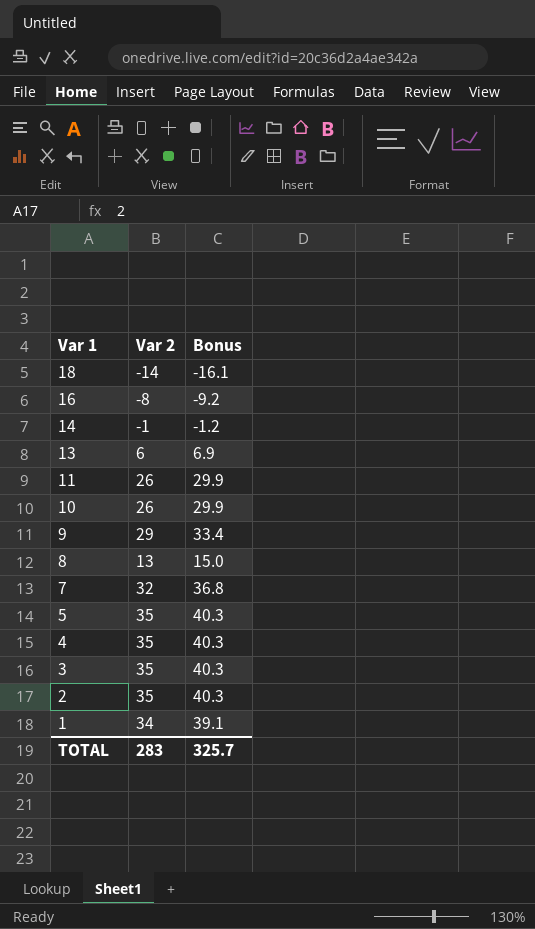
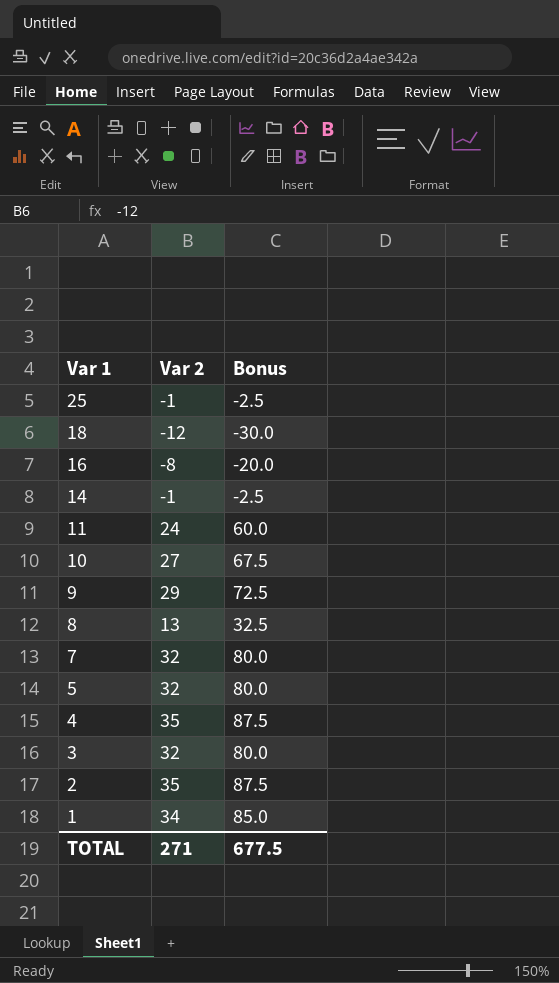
column Bonus | formula: [Var 2] * 1.15 -> [Var 2] * 2.5
row 13: 6 | 6.9 -> none
row 25: none -> -1 | -2.5
18 | Var 2: -14 -> -12
11 | Var 2: 26 -> 24
10 | Var 2: 26 -> 27
5 | Var 2: 35 -> 32
3 | Var 2: 35 -> 32
TOTAL | Var 2: 283 -> 271
TOTAL | Bonus: 325.7 -> 677.5

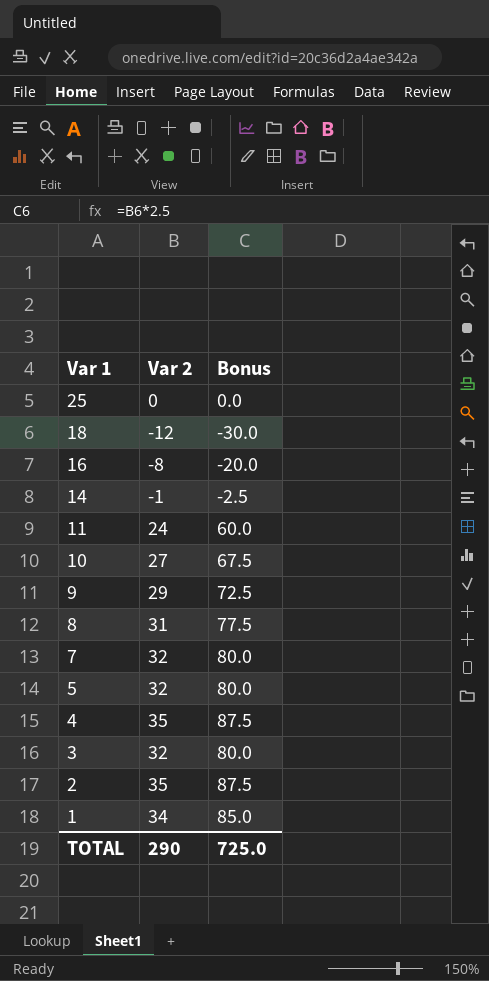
25 | Var 2: -1 -> 0
25 | Bonus: -2.5 -> 0.0
8 | Var 2: 13 -> 31
8 | Bonus: 32.5 -> 77.5
TOTAL | Var 2: 271 -> 290
TOTAL | Bonus: 677.5 -> 725.0

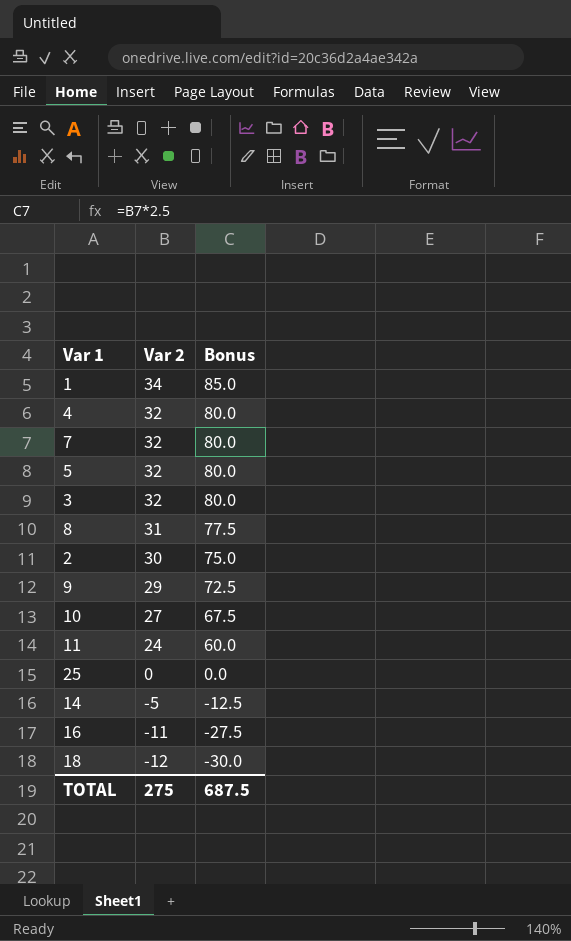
row order: Var 1 descending -> Var 2 descending
4 | Var 2: 35 -> 32
4 | Bonus: 87.5 -> 80.0
2 | Var 2: 35 -> 30
2 | Bonus: 87.5 -> 75.0
14 | Var 2: -1 -> -5
14 | Bonus: -2.5 -> -12.5
16 | Var 2: -8 -> -11
16 | Bonus: -20.0 -> -27.5
TOTAL | Var 2: 290 -> 275
TOTAL | Bonus: 725.0 -> 687.5

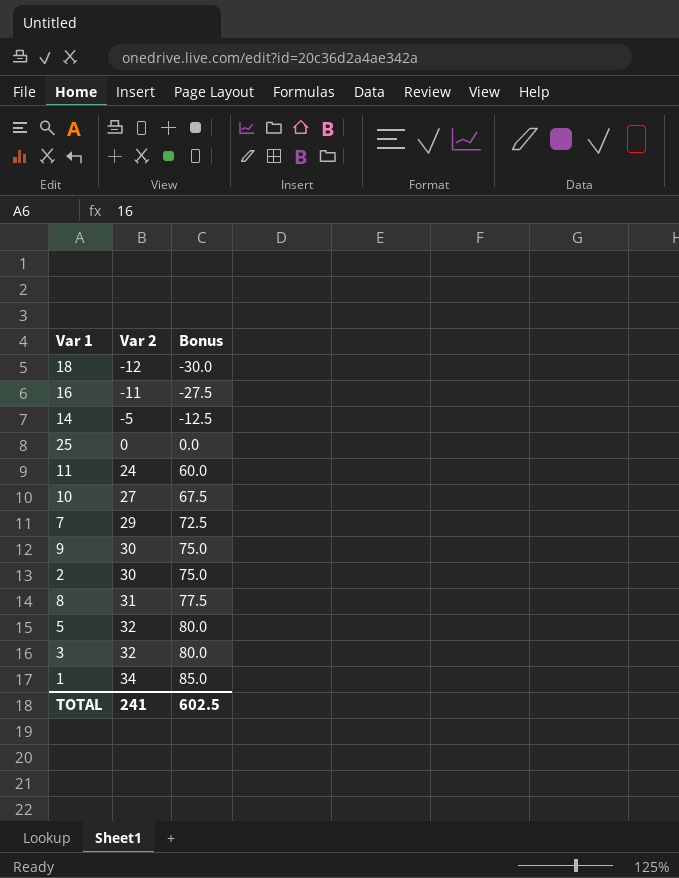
row order: Var 2 descending -> Var 2 ascending
row 4: 32 | 80.0 -> none
7 | Var 2: 32 -> 29
7 | Bonus: 80.0 -> 72.5
9 | Var 2: 29 -> 30
9 | Bonus: 72.5 -> 75.0
TOTAL | Var 2: 275 -> 241
TOTAL | Bonus: 687.5 -> 602.5

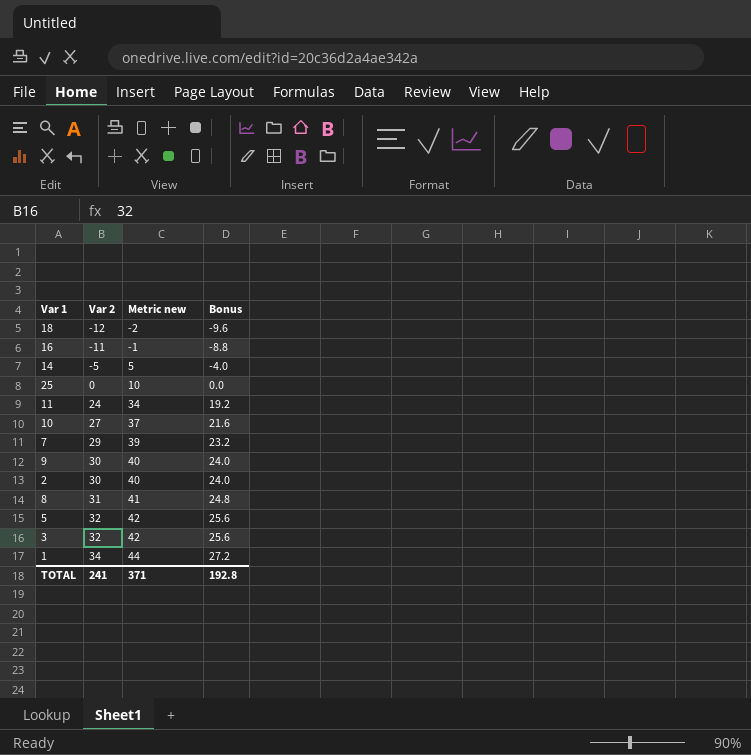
column Metric new | formula: none -> [Var 2] + 10
column Bonus | formula: [Var 2] * 2.5 -> [Var 2] * 0.8
TOTAL | Bonus: 602.5 -> 192.8

